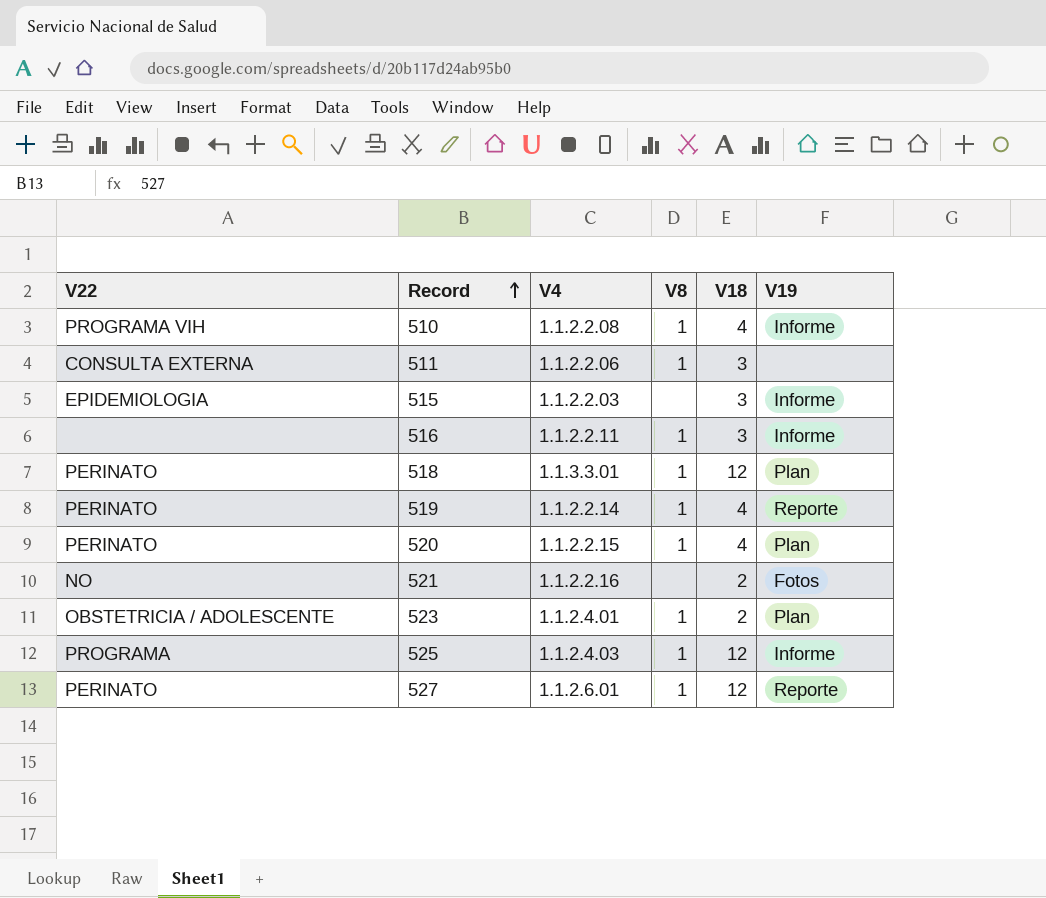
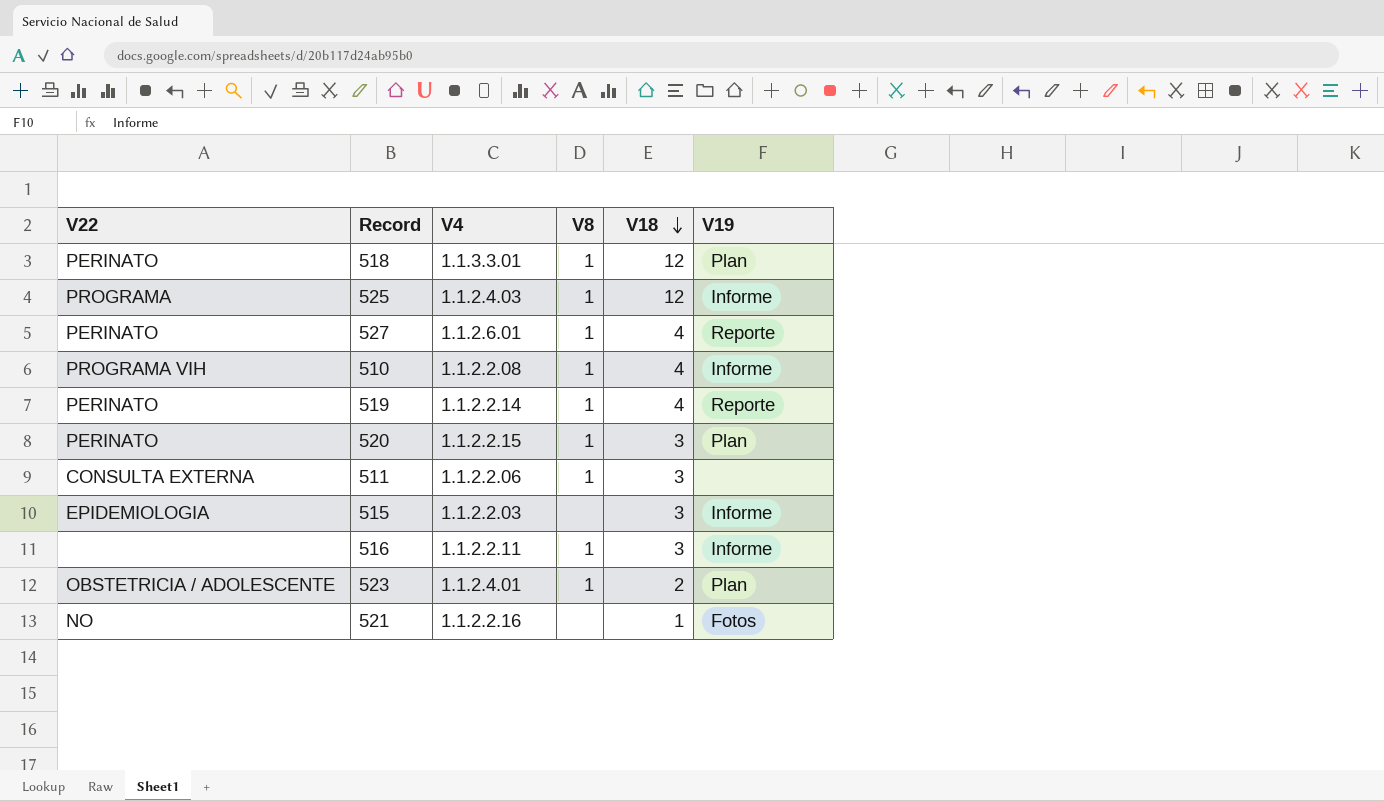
row order: Record ascending -> V18 descending
527 | V18: 12 -> 4
520 | V18: 4 -> 3
521 | V18: 2 -> 1

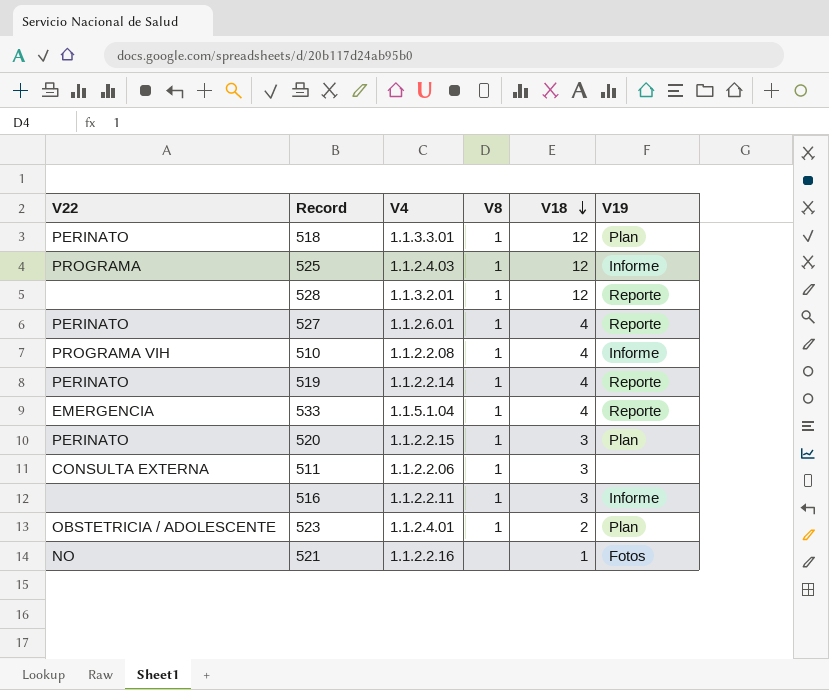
row 515: EPIDEMIOLOGIA | 1.1.2.2.03 | none | 3 | Informe -> none
row 528: none -> none | 1.1.3.2.01 | 1 | 12 | Reporte
row 533: none -> EMERGENCIA | 1.1.5.1.04 | 1 | 4 | Reporte

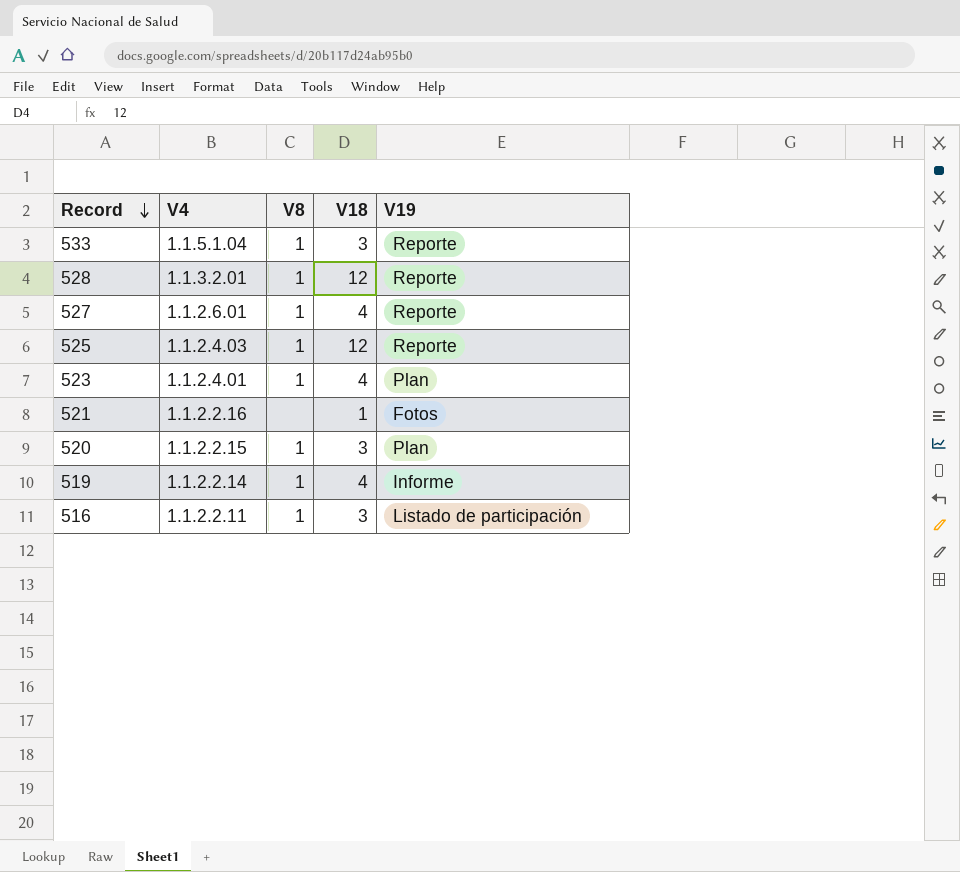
row order: V18 descending -> Record descending
column V22 | position: 1 -> none
row 518: PERINATO | 1.1.3.3.01 | 1 | 12 | Plan -> none
row 510: PROGRAMA VIH | 1.1.2.2.08 | 1 | 4 | Informe -> none
row 511: CONSULTA EXTERNA | 1.1.2.2.06 | 1 | 3 | none -> none
533 | V18: 4 -> 3
525 | V19: Informe -> Reporte
523 | V18: 2 -> 4
519 | V19: Reporte -> Informe
516 | V19: Informe -> Listado de participación

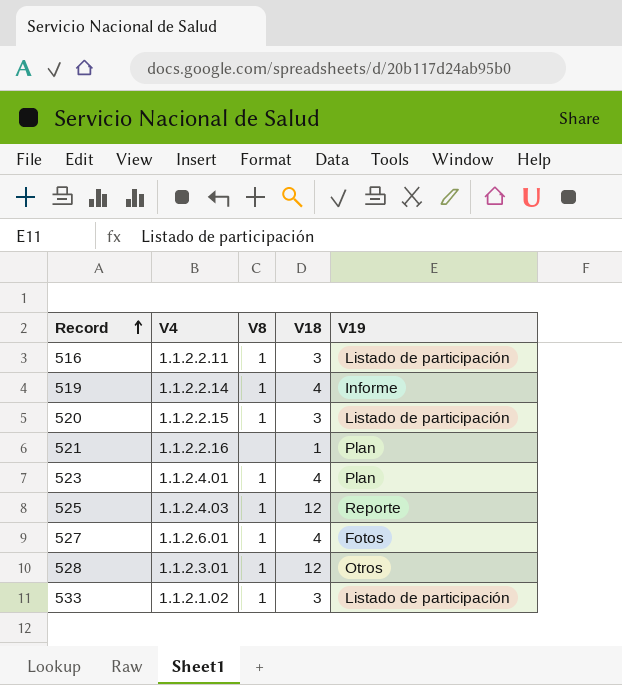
row order: Record descending -> Record ascending
520 | V19: Plan -> Listado de participación
521 | V19: Fotos -> Plan
527 | V19: Reporte -> Fotos
528 | V4: 1.1.3.2.01 -> 1.1.2.3.01
528 | V19: Reporte -> Otros
533 | V4: 1.1.5.1.04 -> 1.1.2.1.02
533 | V19: Reporte -> Listado de participación

